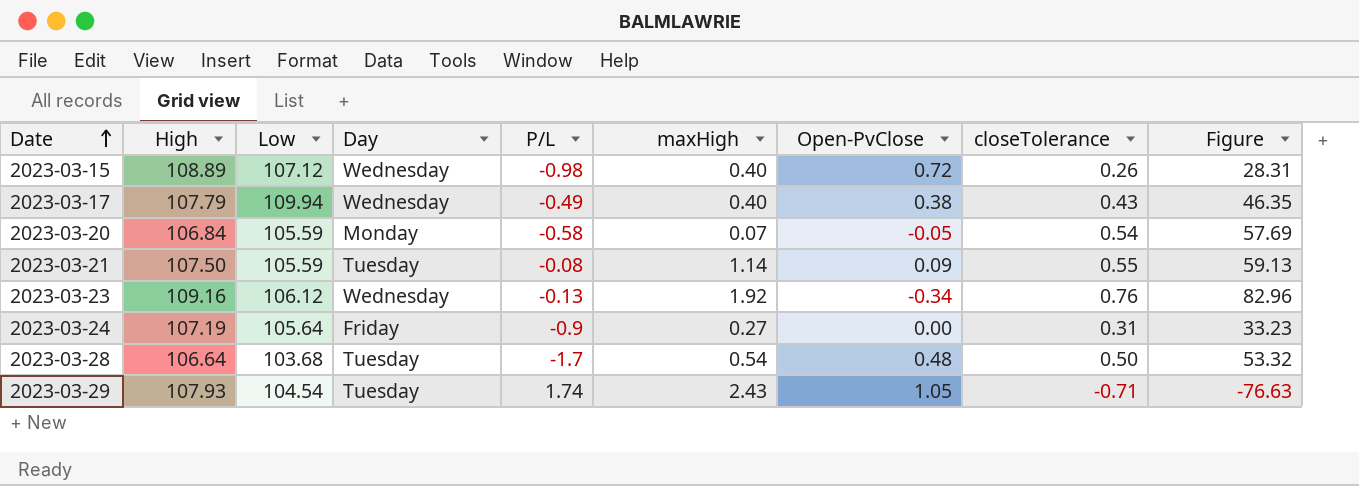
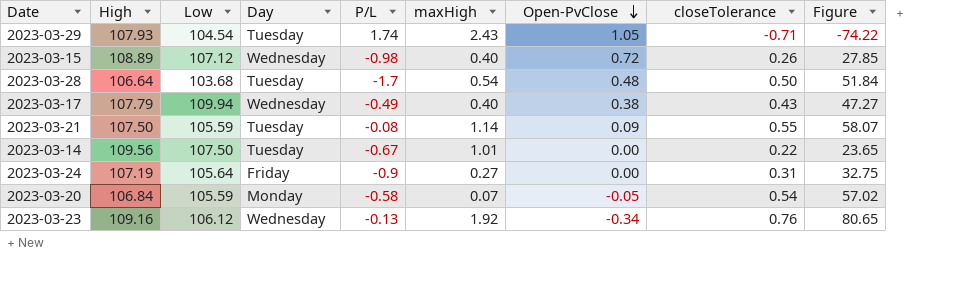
row order: Date ascending -> Open-PvClose descending
column Figure | formula: [High] * [closeTolerance] -> [Low] * [closeTolerance]
row 2023-03-14: none -> 109.56 | 107.50 | Tuesday | -0.67 | 1.01 | 0.00 | 0.22 | 23.65

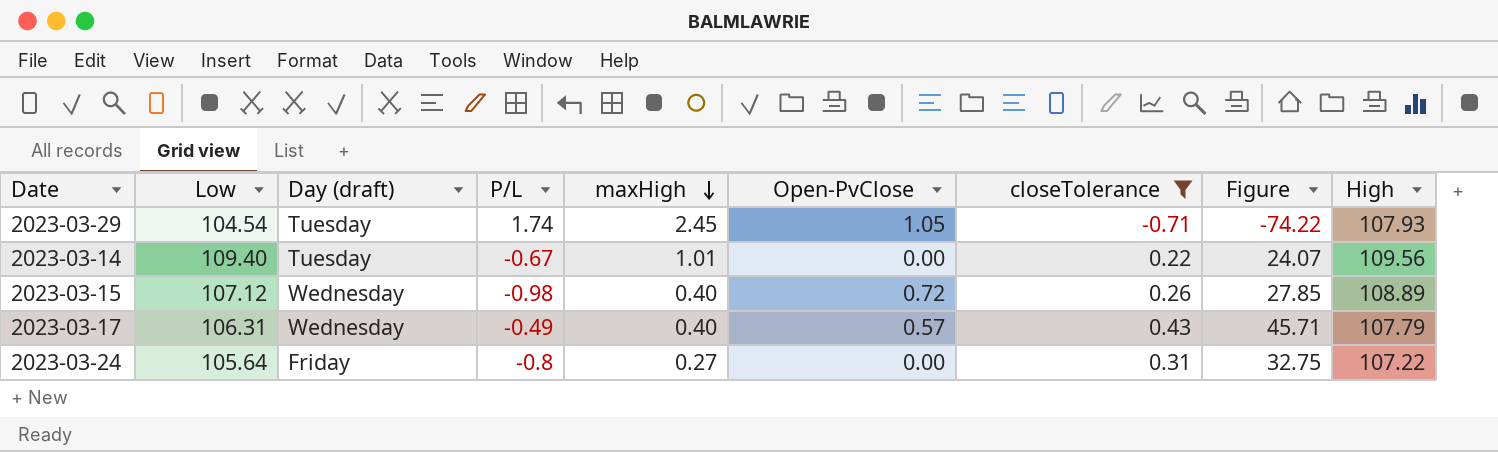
filter: none -> closeTolerance <= 0.43
row order: Open-PvClose descending -> maxHigh descending
column name: Day -> Day (draft)
column High | position: 2 -> 9
2023-03-29 | maxHigh: 2.43 -> 2.45
2023-03-14 | Low: 107.50 -> 109.40
2023-03-14 | Figure: 23.65 -> 24.07
2023-03-17 | Low: 109.94 -> 106.31
2023-03-17 | Open-PvClose: 0.38 -> 0.57
2023-03-17 | Figure: 47.27 -> 45.71
2023-03-24 | P/L: -0.9 -> -0.8
2023-03-24 | High: 107.19 -> 107.22

